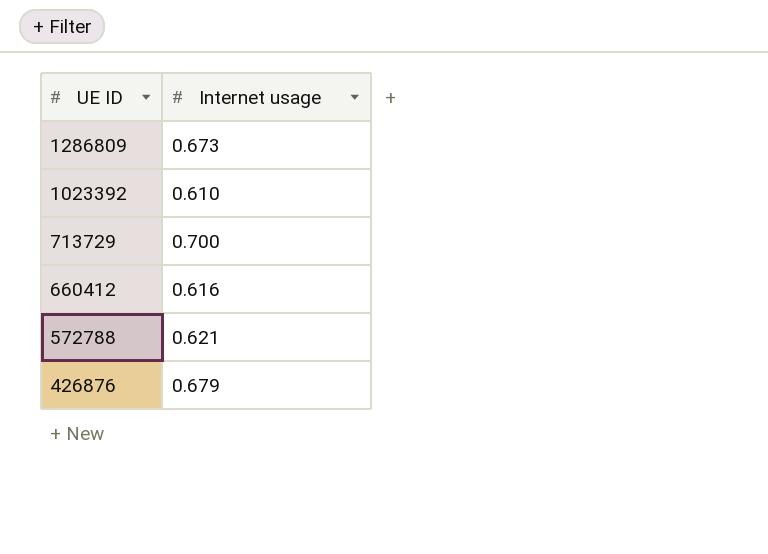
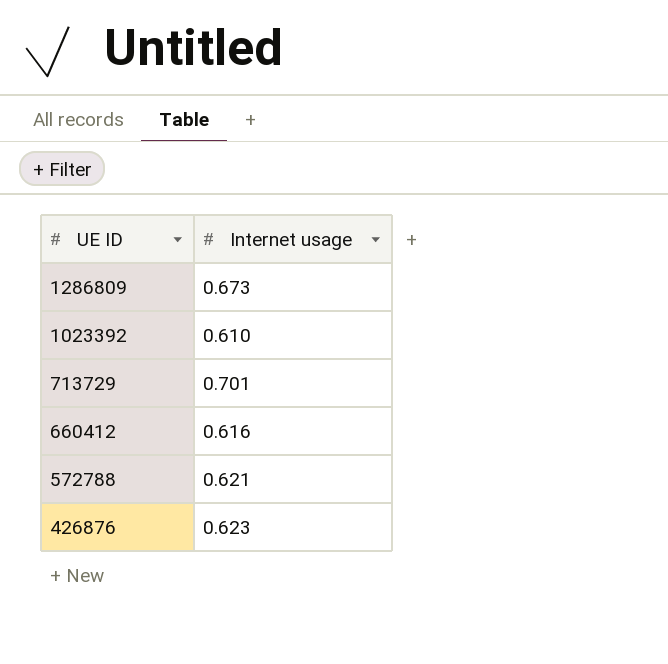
713729 | Internet usage: 0.700 -> 0.701
426876 | Internet usage: 0.679 -> 0.623

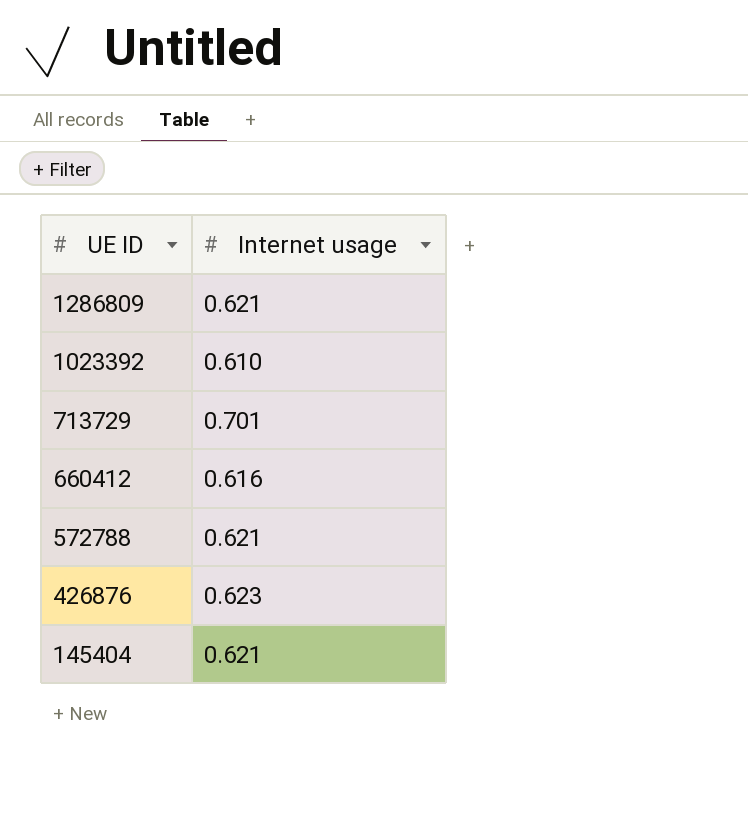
1286809 | Internet usage: 0.673 -> 0.621
row 145404: none -> 0.621

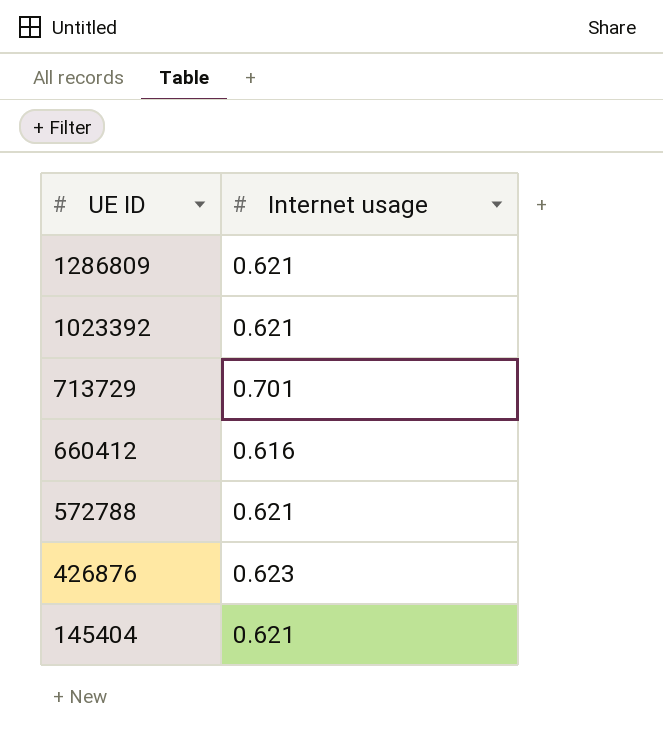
1023392 | Internet usage: 0.610 -> 0.621

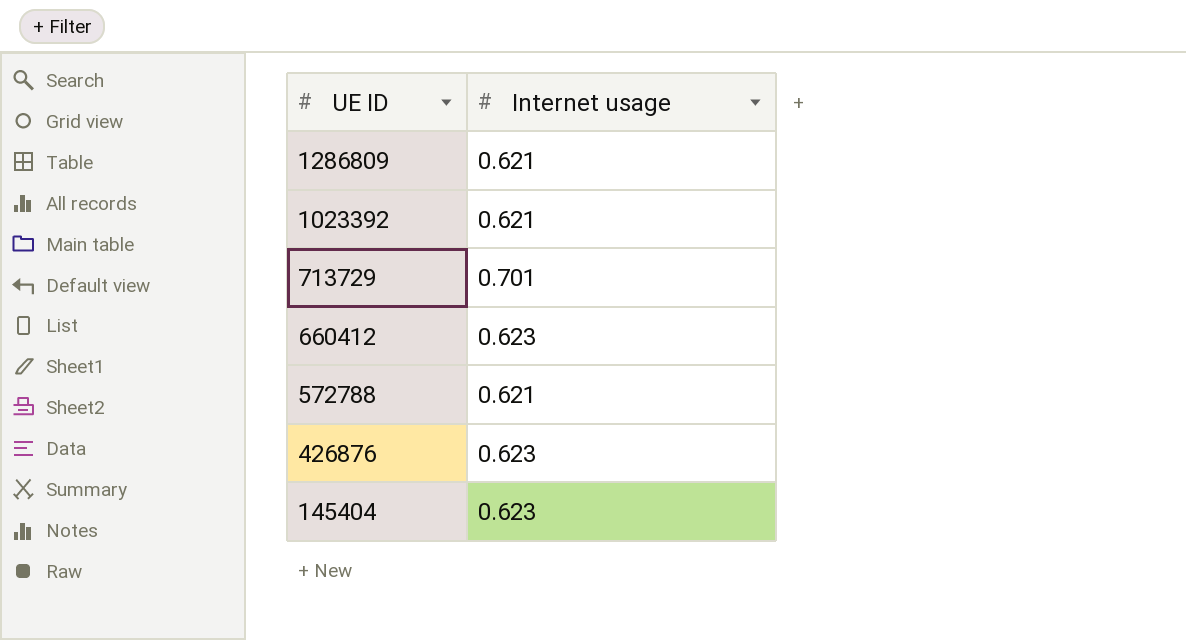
660412 | Internet usage: 0.616 -> 0.623
145404 | Internet usage: 0.621 -> 0.623

